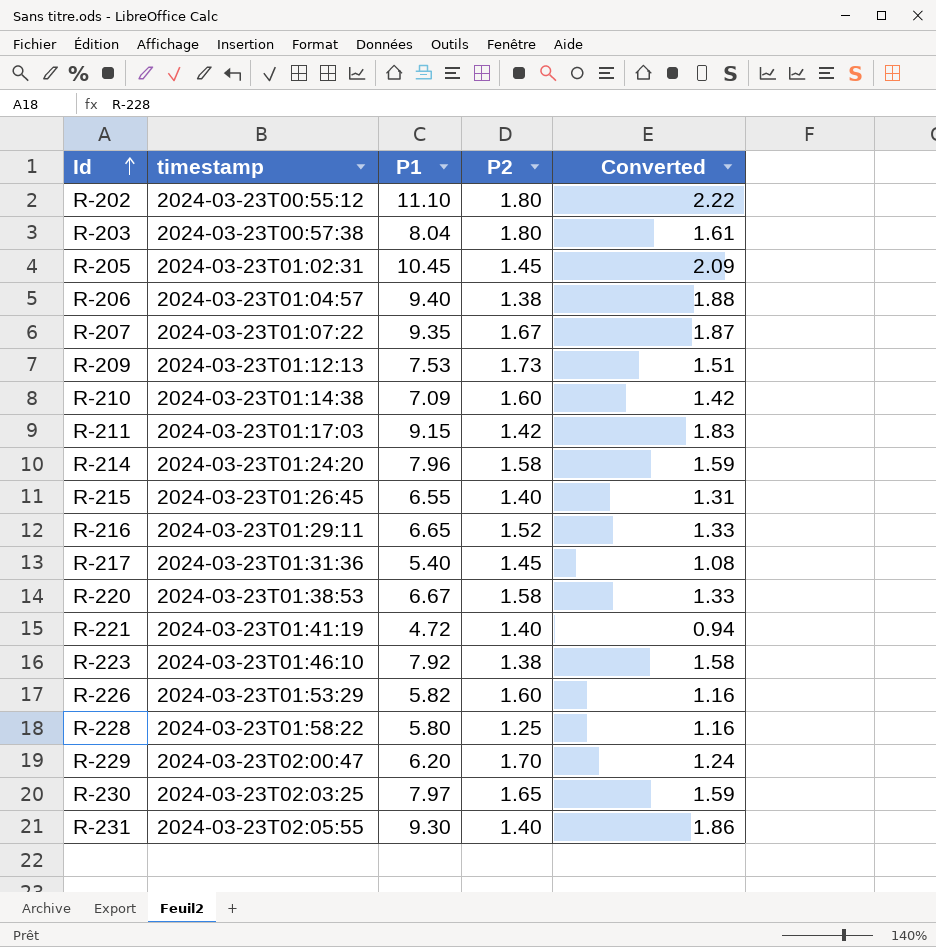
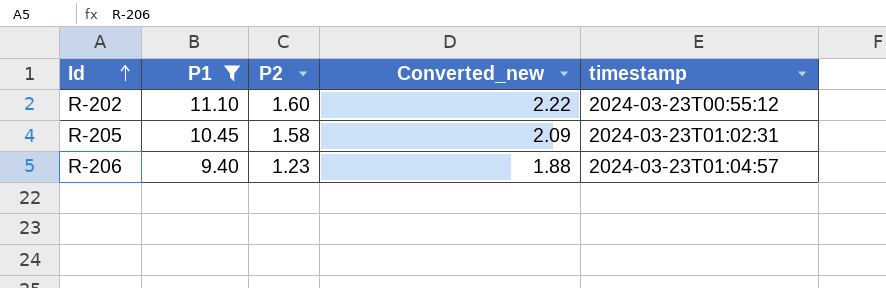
filter: none -> P1 >= 9.40
column name: Converted -> Converted_new
column timestamp | position: 2 -> 5
R-202 | P2: 1.80 -> 1.60
R-205 | P2: 1.45 -> 1.58
R-206 | P2: 1.38 -> 1.23

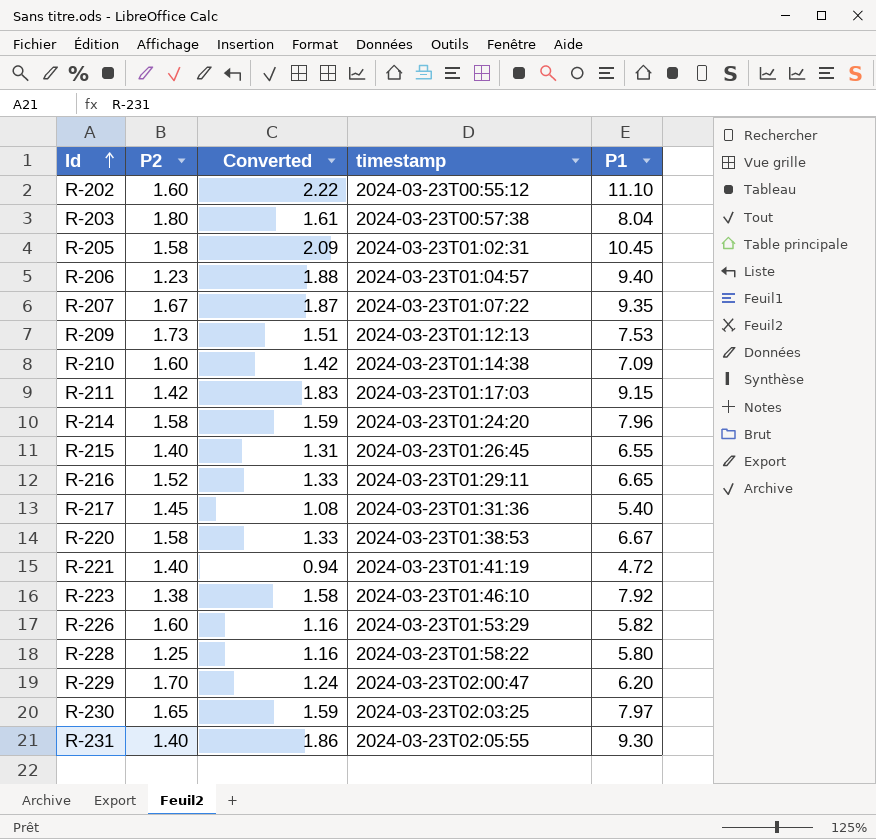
filter: P1 >= 9.40 -> none
column name: Converted_new -> Converted
column P1 | position: 2 -> 5

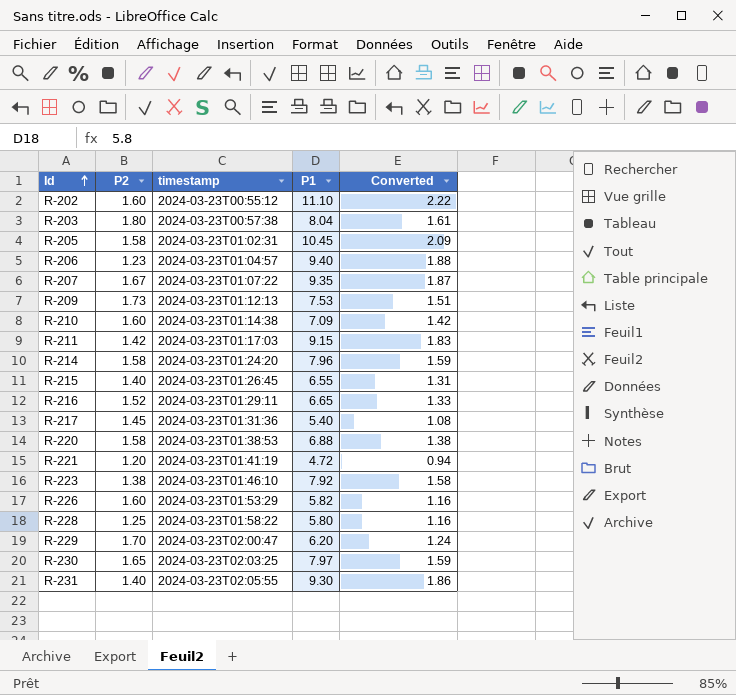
column Converted | position: 3 -> 5
R-220 | P1: 6.67 -> 6.88
R-220 | Converted: 1.33 -> 1.38
R-221 | P2: 1.40 -> 1.20

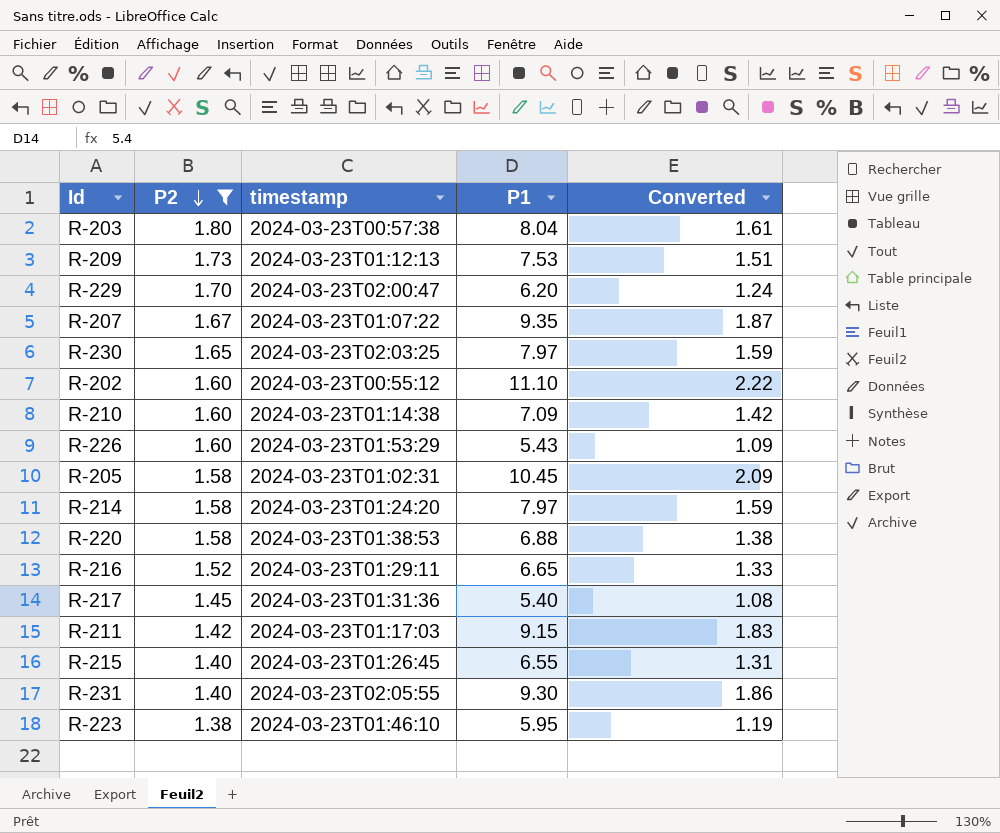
filter: none -> P2 >= 1.38
row order: Id ascending -> P2 descending
R-226 | P1: 5.82 -> 5.43
R-226 | Converted: 1.16 -> 1.09
R-214 | P1: 7.96 -> 7.97
R-223 | P1: 7.92 -> 5.95
R-223 | Converted: 1.58 -> 1.19

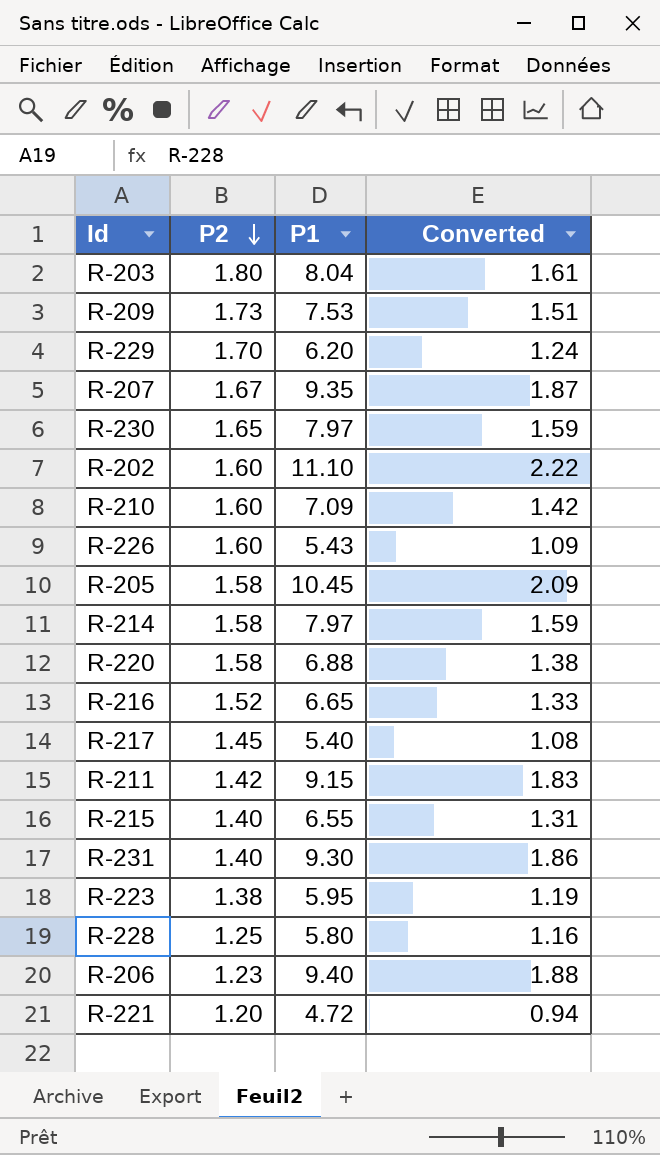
filter: P2 >= 1.38 -> none
column timestamp | position: 3 -> none

